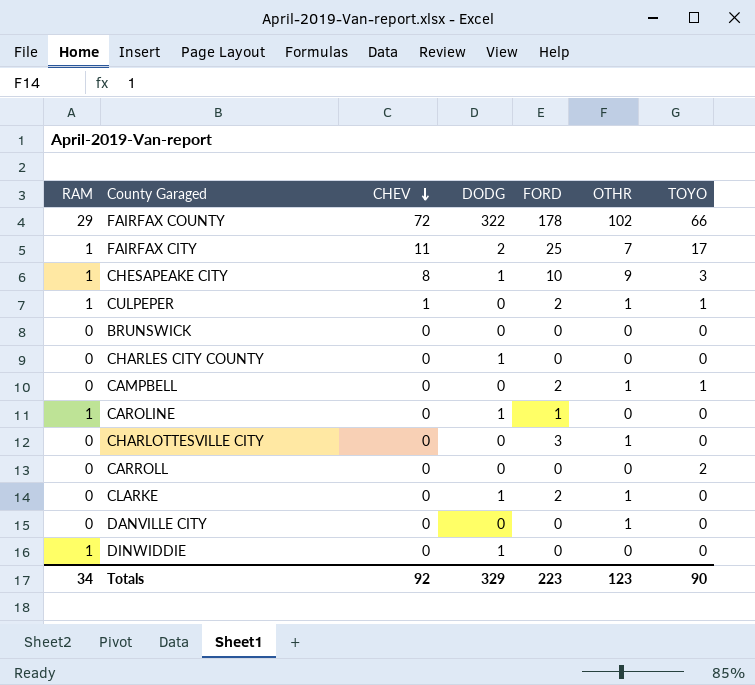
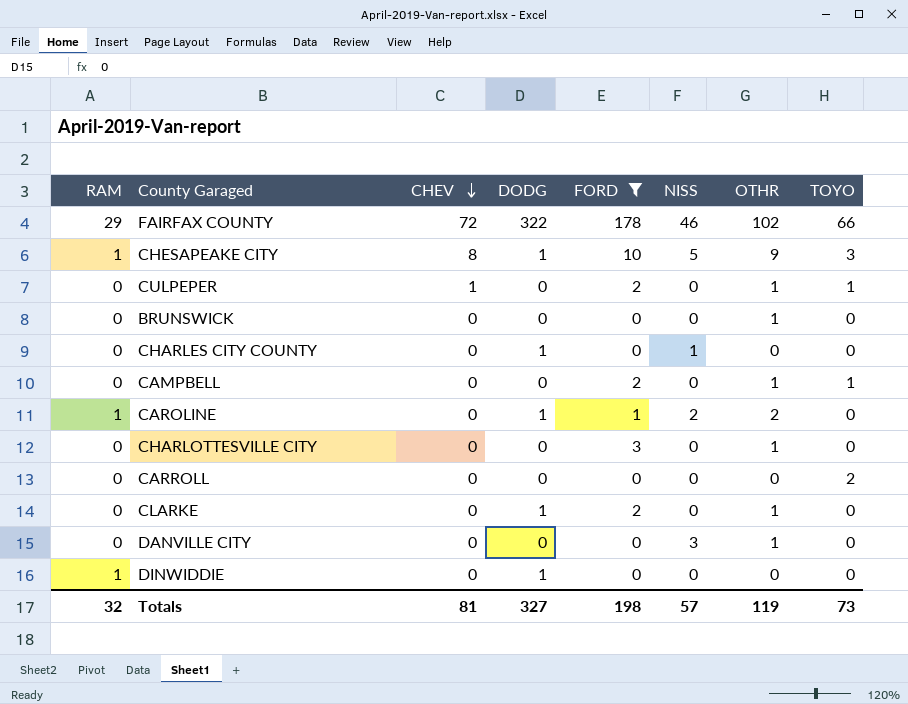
filter: none -> FORD != 25
column NISS | position: none -> 6
CULPEPER | RAM: 1 -> 0
BRUNSWICK | OTHR: 0 -> 1
CAROLINE | OTHR: 0 -> 2
Totals | RAM: 34 -> 32
Totals | CHEV: 92 -> 81
Totals | DODG: 329 -> 327
Totals | FORD: 223 -> 198
Totals | OTHR: 123 -> 119
Totals | TOYO: 90 -> 73

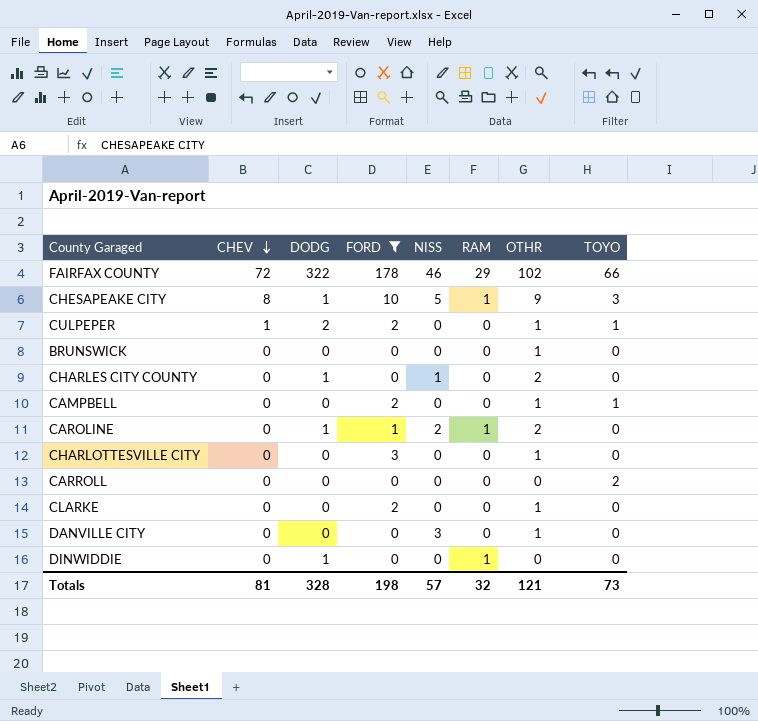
column RAM | position: 1 -> 6
CULPEPER | DODG: 0 -> 2
CHARLES CITY COUNTY | OTHR: 0 -> 2
CLARKE | DODG: 1 -> 0
Totals | DODG: 327 -> 328
Totals | OTHR: 119 -> 121

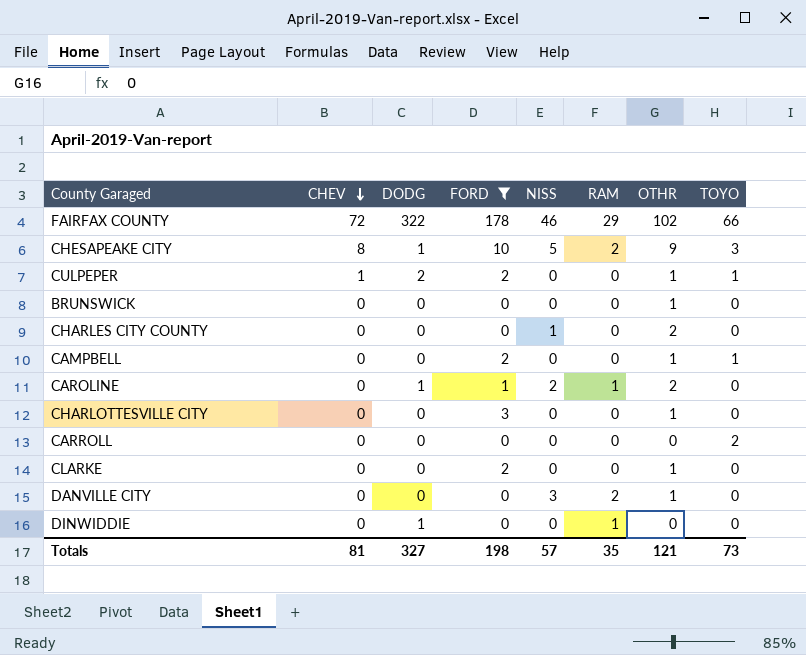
CHESAPEAKE CITY | RAM: 1 -> 2
CHARLES CITY COUNTY | DODG: 1 -> 0
DANVILLE CITY | RAM: 0 -> 2
Totals | DODG: 328 -> 327
Totals | RAM: 32 -> 35

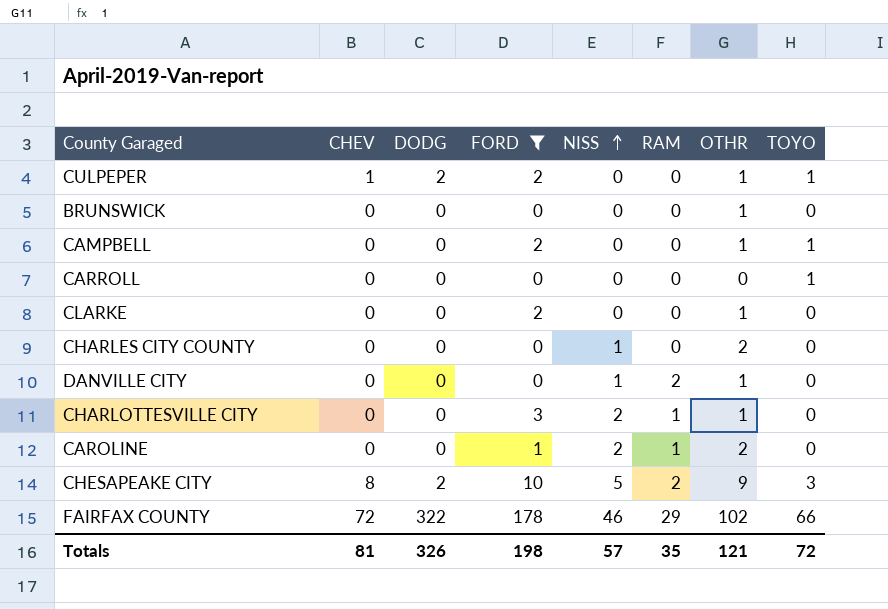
row order: CHEV descending -> NISS ascending
row DINWIDDIE: 0 | 1 | 0 | 0 | 1 | 0 | 0 -> none
CARROLL | TOYO: 2 -> 1
DANVILLE CITY | NISS: 3 -> 1
CHARLOTTESVILLE CITY | NISS: 0 -> 2
CHARLOTTESVILLE CITY | RAM: 0 -> 1
CAROLINE | DODG: 1 -> 0
CHESAPEAKE CITY | DODG: 1 -> 2
Totals | DODG: 327 -> 326
Totals | TOYO: 73 -> 72

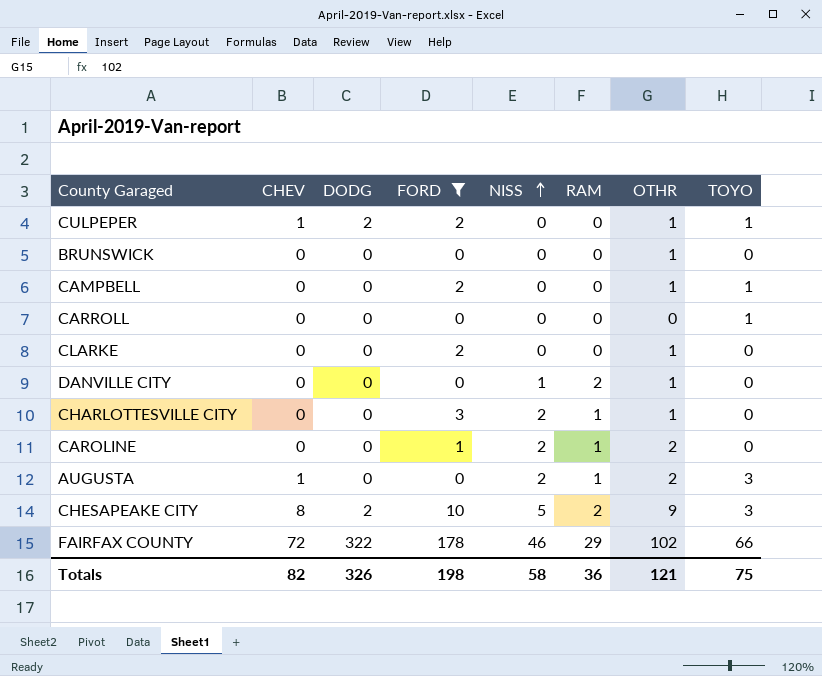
row CHARLES CITY COUNTY: 0 | 0 | 0 | 1 | 0 | 2 | 0 -> none
row AUGUSTA: none -> 1 | 0 | 0 | 2 | 1 | 2 | 3
Totals | CHEV: 81 -> 82
Totals | NISS: 57 -> 58
Totals | RAM: 35 -> 36
Totals | TOYO: 72 -> 75

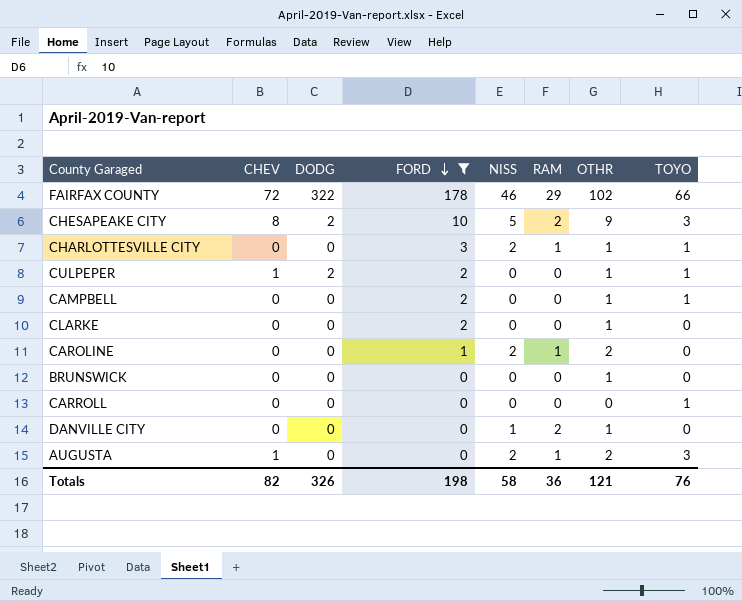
row order: NISS ascending -> FORD descending
CHARLOTTESVILLE CITY | TOYO: 0 -> 1
Totals | TOYO: 75 -> 76

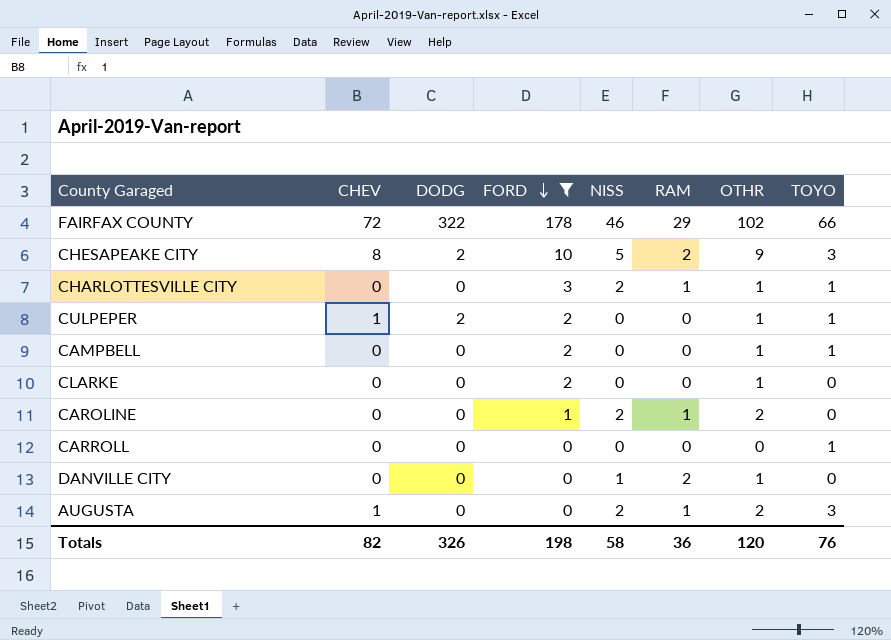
row BRUNSWICK: 0 | 0 | 0 | 0 | 0 | 1 | 0 -> none
Totals | OTHR: 121 -> 120

